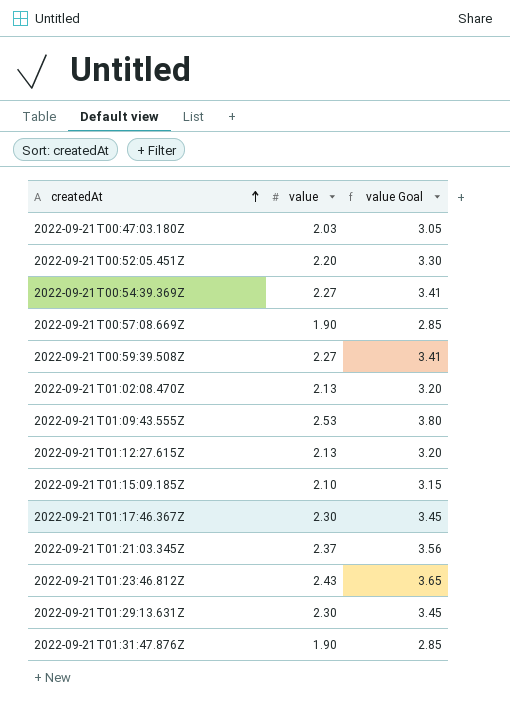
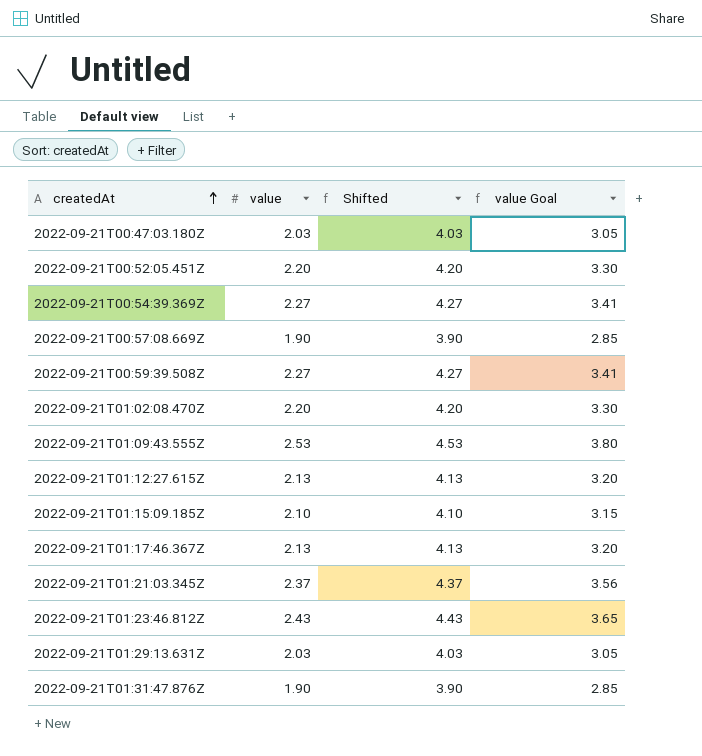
column Shifted | formula: none -> [value] + 2
2022-09-21T01:02:08.470Z | value: 2.13 -> 2.20
2022-09-21T01:02:08.470Z | value Goal: 3.20 -> 3.30
2022-09-21T01:17:46.367Z | value: 2.30 -> 2.13
2022-09-21T01:17:46.367Z | value Goal: 3.45 -> 3.20
2022-09-21T01:29:13.631Z | value: 2.30 -> 2.03
2022-09-21T01:29:13.631Z | value Goal: 3.45 -> 3.05

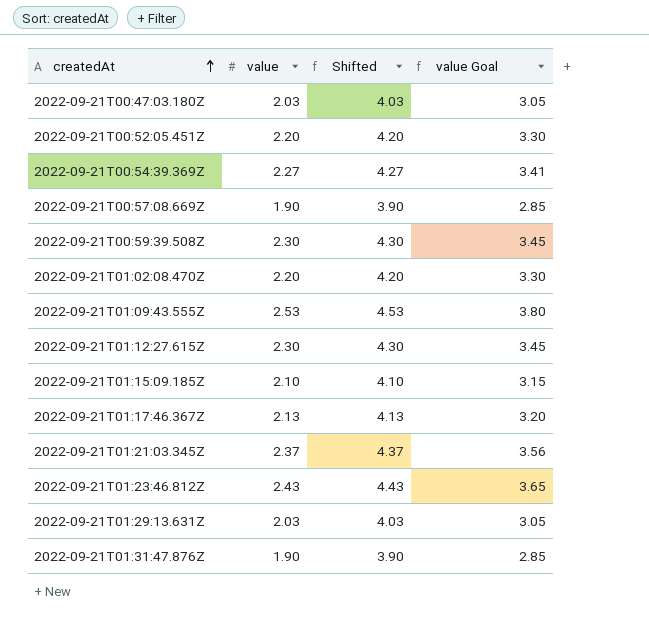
2022-09-21T00:59:39.508Z | value: 2.27 -> 2.30
2022-09-21T00:59:39.508Z | Shifted: 4.27 -> 4.30
2022-09-21T00:59:39.508Z | value Goal: 3.41 -> 3.45
2022-09-21T01:12:27.615Z | value: 2.13 -> 2.30
2022-09-21T01:12:27.615Z | Shifted: 4.13 -> 4.30
2022-09-21T01:12:27.615Z | value Goal: 3.20 -> 3.45

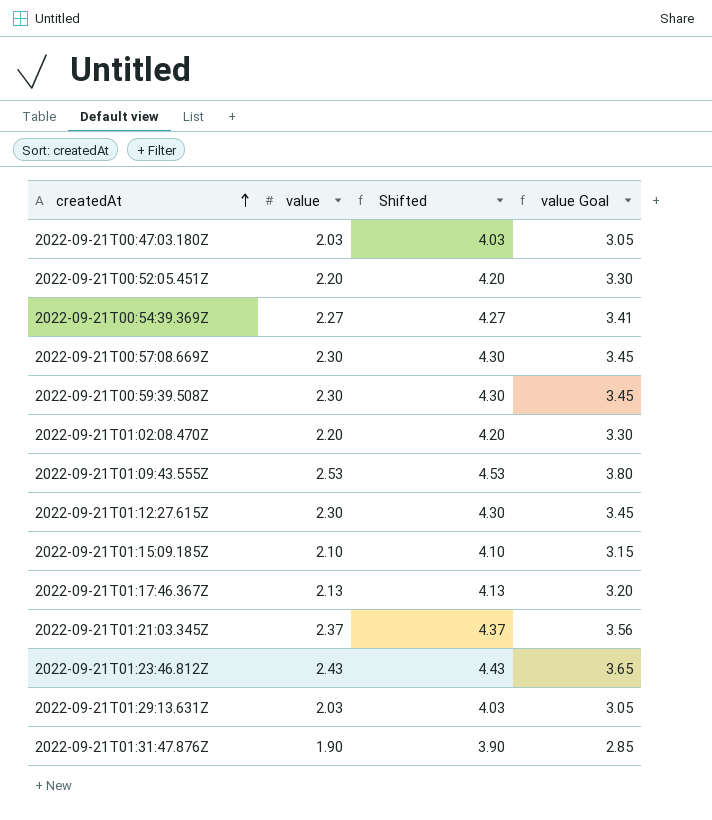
2022-09-21T00:57:08.669Z | value: 1.90 -> 2.30
2022-09-21T00:57:08.669Z | Shifted: 3.90 -> 4.30
2022-09-21T00:57:08.669Z | value Goal: 2.85 -> 3.45

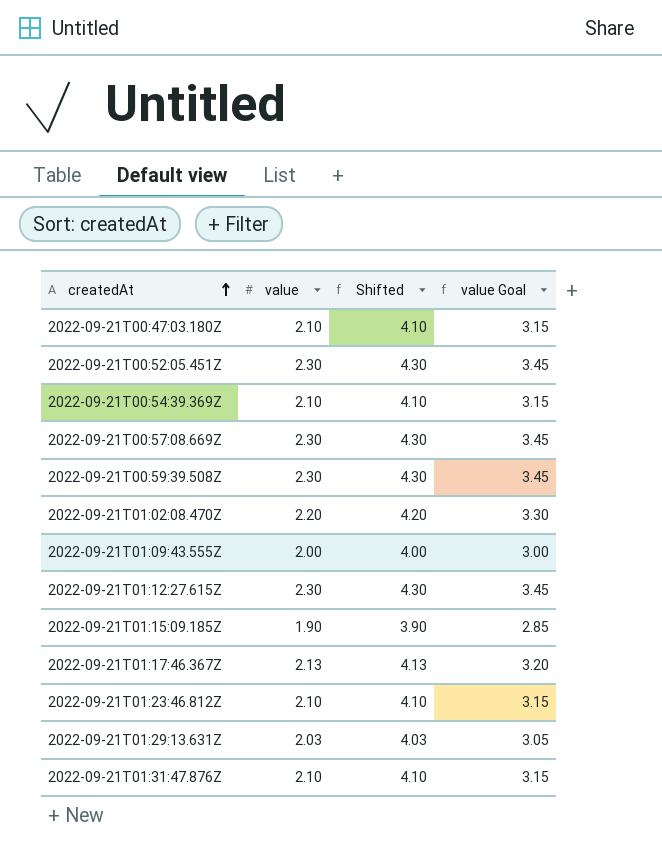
row 2022-09-21T01:21:03.345Z: 2.37 | 4.37 | 3.56 -> none
2022-09-21T00:47:03.180Z | value: 2.03 -> 2.10
2022-09-21T00:47:03.180Z | Shifted: 4.03 -> 4.10
2022-09-21T00:47:03.180Z | value Goal: 3.05 -> 3.15
2022-09-21T00:52:05.451Z | value: 2.20 -> 2.30
2022-09-21T00:52:05.451Z | Shifted: 4.20 -> 4.30
2022-09-21T00:52:05.451Z | value Goal: 3.30 -> 3.45
2022-09-21T00:54:39.369Z | value: 2.27 -> 2.10
2022-09-21T00:54:39.369Z | Shifted: 4.27 -> 4.10
2022-09-21T00:54:39.369Z | value Goal: 3.41 -> 3.15
2022-09-21T01:09:43.555Z | value: 2.53 -> 2.00
2022-09-21T01:09:43.555Z | Shifted: 4.53 -> 4.00
2022-09-21T01:09:43.555Z | value Goal: 3.80 -> 3.00
2022-09-21T01:15:09.185Z | value: 2.10 -> 1.90
2022-09-21T01:15:09.185Z | Shifted: 4.10 -> 3.90
2022-09-21T01:15:09.185Z | value Goal: 3.15 -> 2.85
2022-09-21T01:23:46.812Z | value: 2.43 -> 2.10
2022-09-21T01:23:46.812Z | Shifted: 4.43 -> 4.10
2022-09-21T01:23:46.812Z | value Goal: 3.65 -> 3.15
2022-09-21T01:31:47.876Z | value: 1.90 -> 2.10
2022-09-21T01:31:47.876Z | Shifted: 3.90 -> 4.10
2022-09-21T01:31:47.876Z | value Goal: 2.85 -> 3.15

